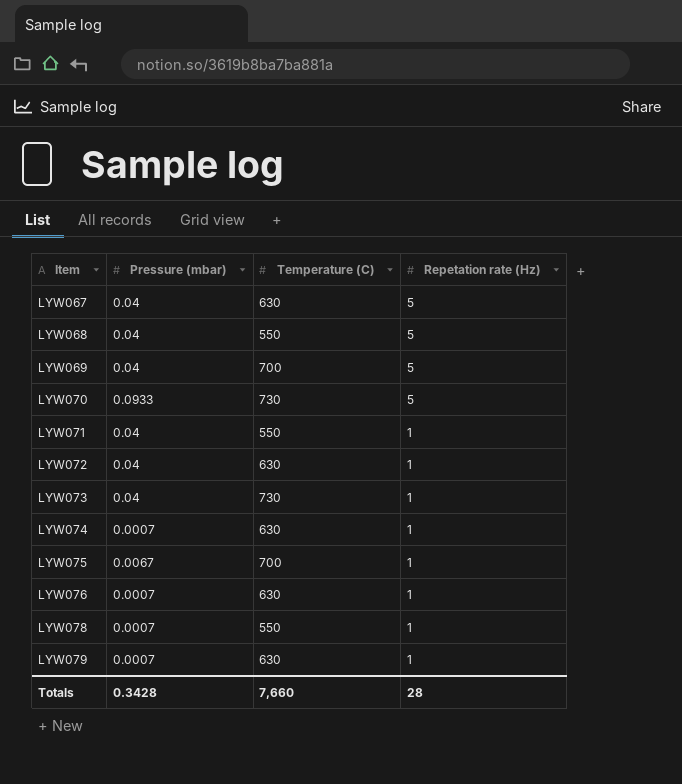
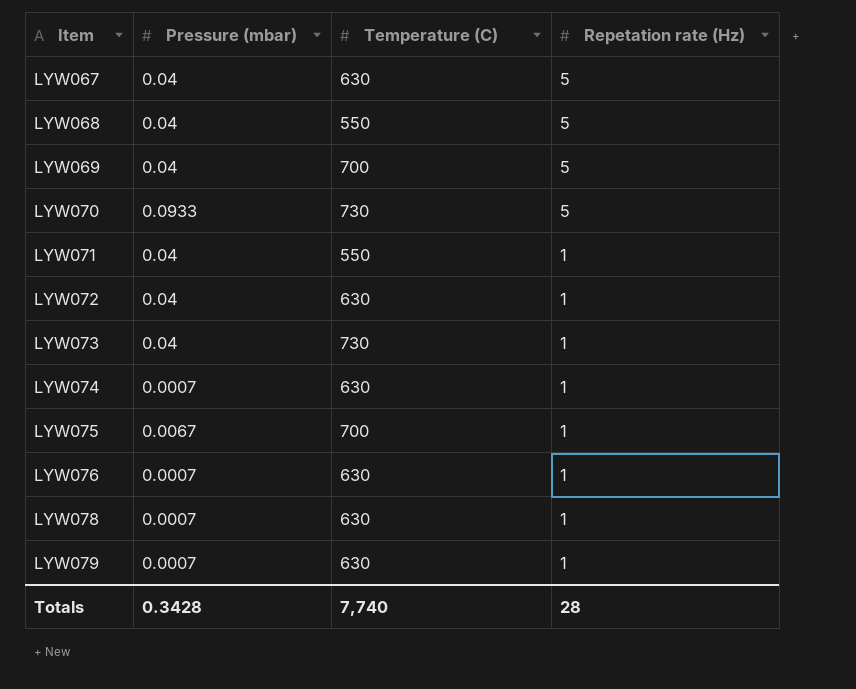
LYW078 | Temperature (C): 550 -> 630
Totals | Temperature (C): 7,660 -> 7,740

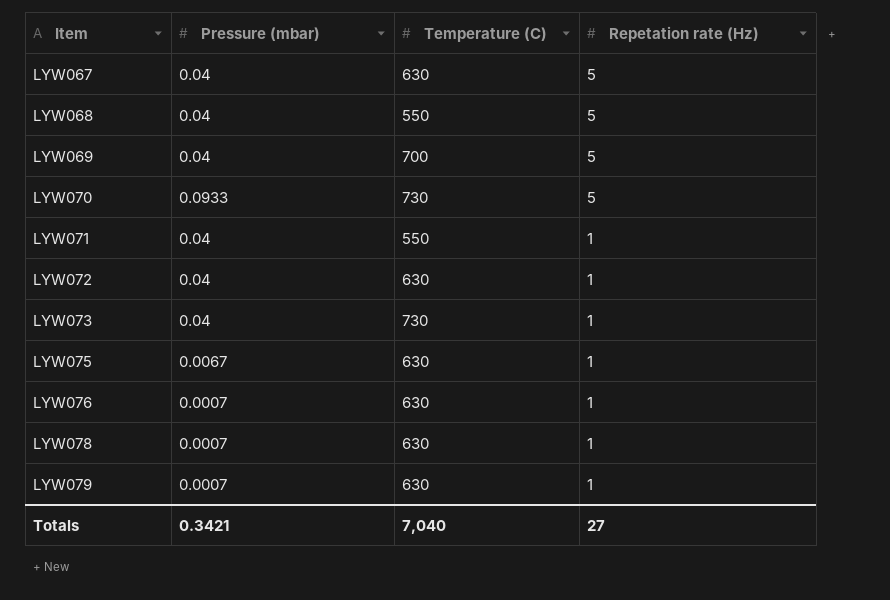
row LYW074: 0.0007 | 630 | 1 -> none
LYW075 | Temperature (C): 700 -> 630
Totals | Pressure (mbar): 0.3428 -> 0.3421
Totals | Temperature (C): 7,740 -> 7,040
Totals | Repetation rate (Hz): 28 -> 27

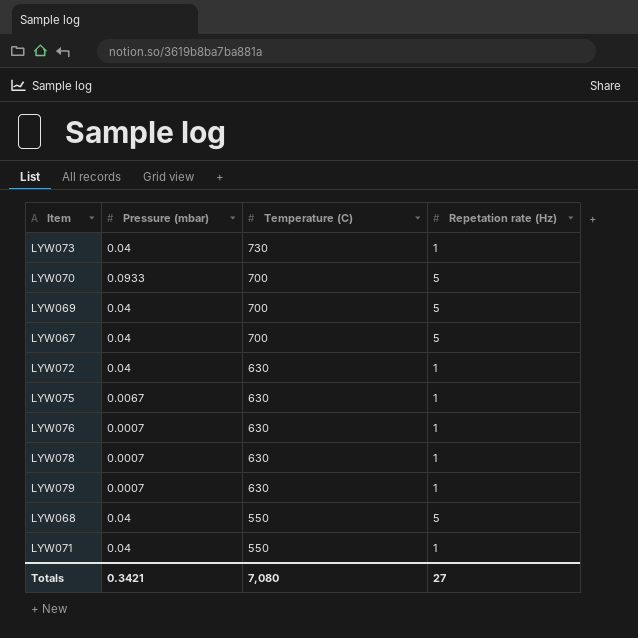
row order: Item ascending -> Temperature (C) descending
LYW070 | Temperature (C): 730 -> 700
LYW067 | Temperature (C): 630 -> 700
Totals | Temperature (C): 7,040 -> 7,080

